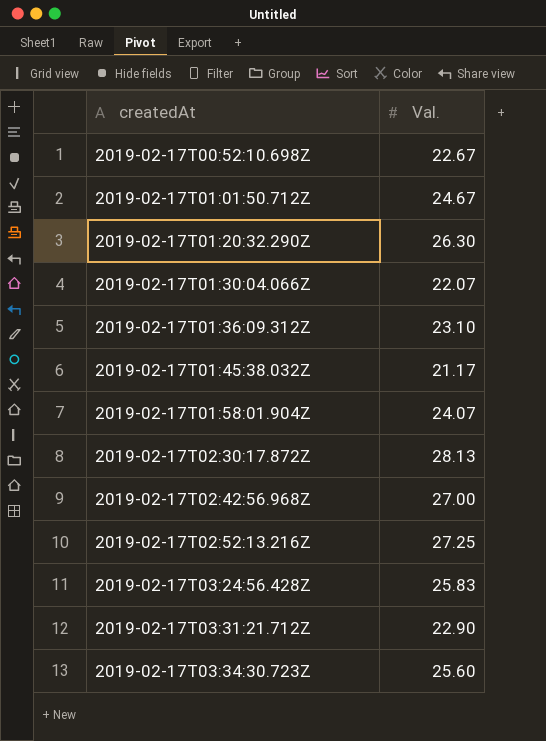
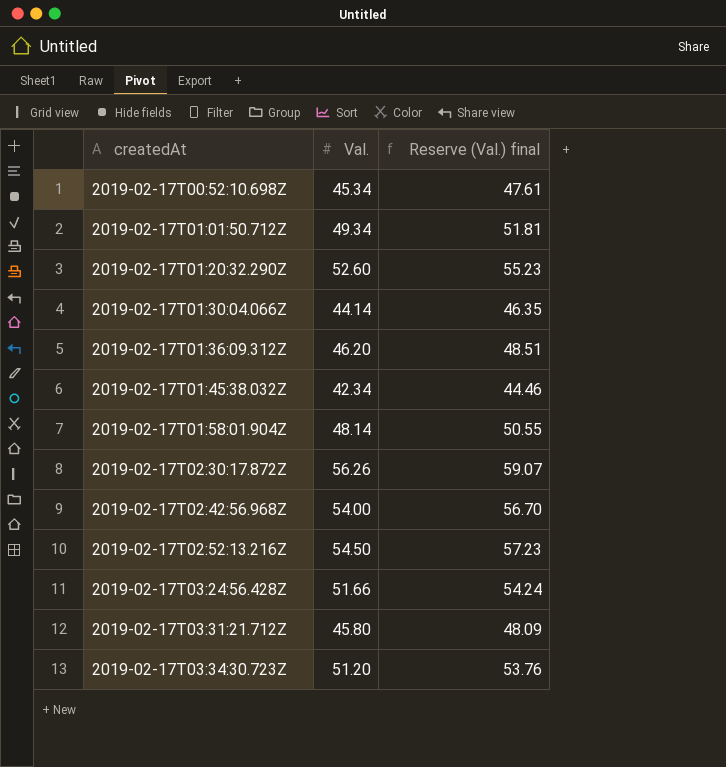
column Reserve (Val.) final | formula: none -> [Val.] * 1.05
2019-02-17T00:52:10.698Z | Val.: 22.67 -> 45.34
2019-02-17T01:01:50.712Z | Val.: 24.67 -> 49.34
2019-02-17T01:20:32.290Z | Val.: 26.30 -> 52.60
2019-02-17T01:30:04.066Z | Val.: 22.07 -> 44.14
2019-02-17T01:36:09.312Z | Val.: 23.10 -> 46.20
2019-02-17T01:45:38.032Z | Val.: 21.17 -> 42.34
2019-02-17T01:58:01.904Z | Val.: 24.07 -> 48.14
2019-02-17T02:30:17.872Z | Val.: 28.13 -> 56.26
2019-02-17T02:42:56.968Z | Val.: 27.00 -> 54.00
2019-02-17T02:52:13.216Z | Val.: 27.25 -> 54.50
2019-02-17T03:24:56.428Z | Val.: 25.83 -> 51.66
2019-02-17T03:31:21.712Z | Val.: 22.90 -> 45.80
2019-02-17T03:34:30.723Z | Val.: 25.60 -> 51.20

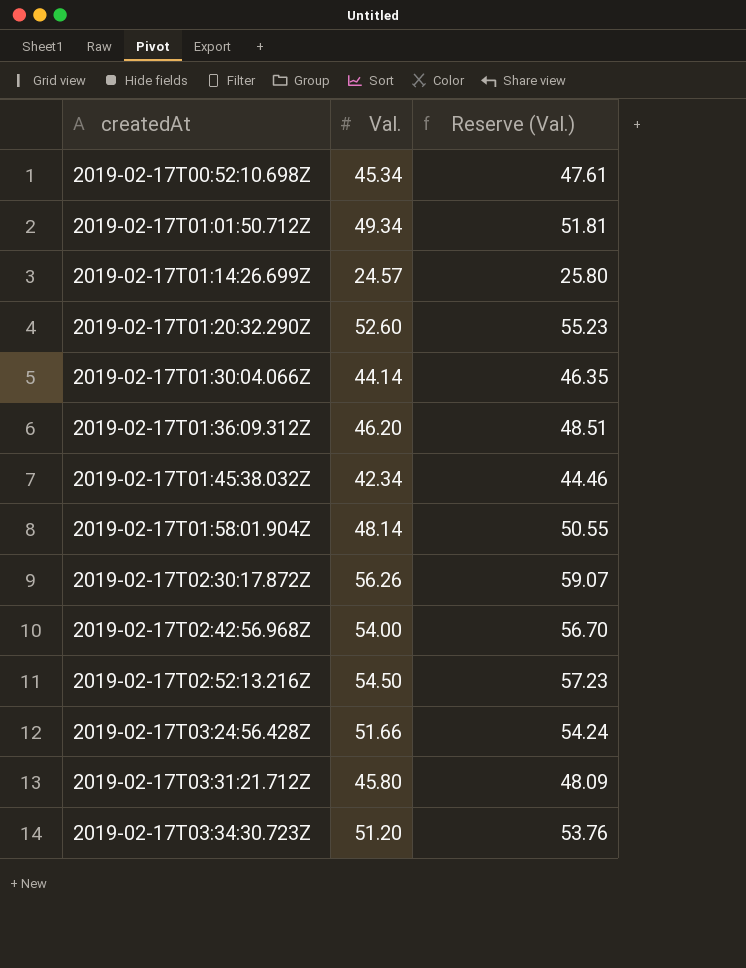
column name: Reserve (Val.) final -> Reserve (Val.)
row 2019-02-17T01:14:26.699Z: none -> 24.57 | 25.80

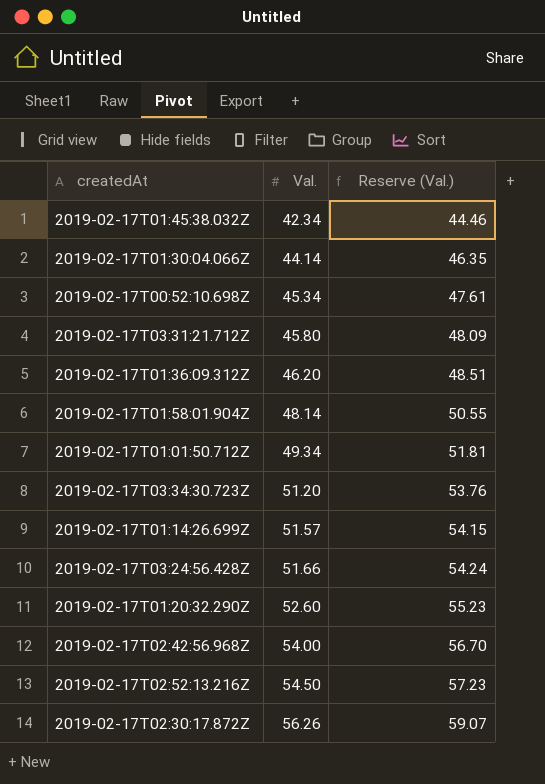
row order: createdAt ascending -> Val. ascending
2019-02-17T01:14:26.699Z | Val.: 24.57 -> 51.57
2019-02-17T01:14:26.699Z | Reserve (Val.): 25.80 -> 54.15

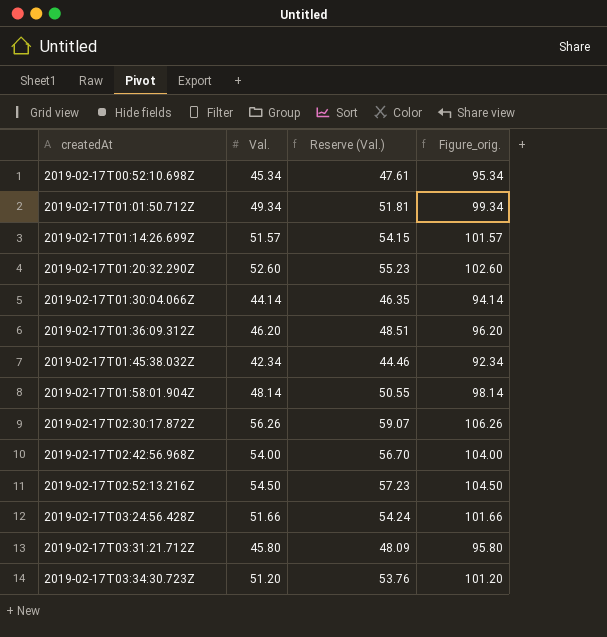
row order: Val. ascending -> createdAt ascending
column Figure_orig. | formula: none -> [Val.] + 50

